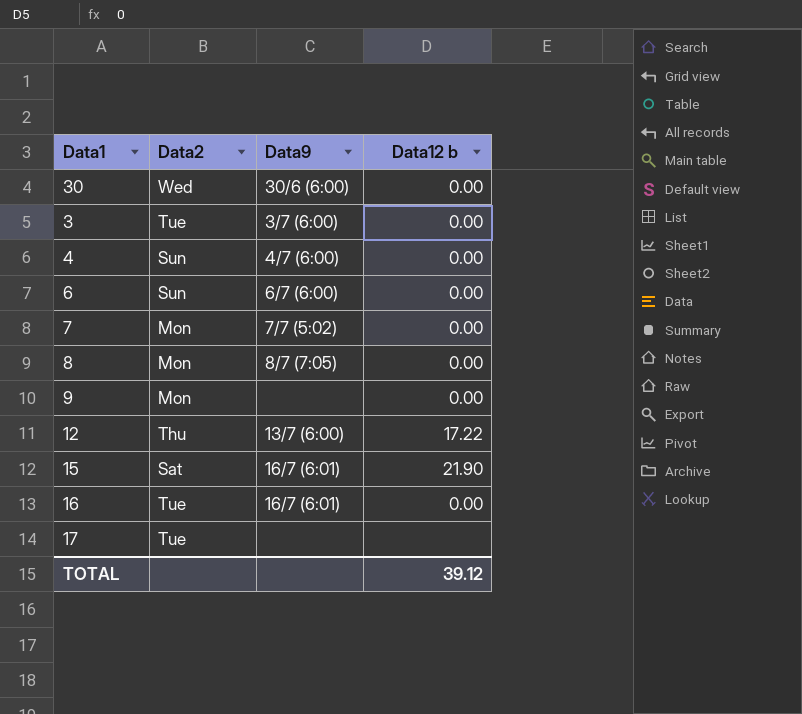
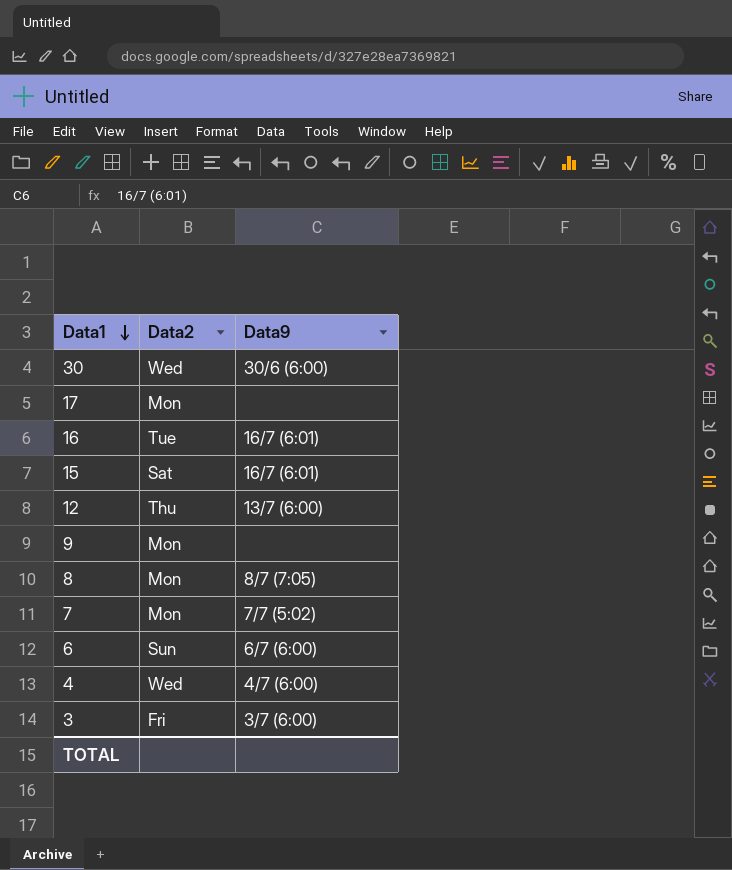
row order: none -> Data1 descending
column Data12 b | position: 4 -> none
17 | Data2: Tue -> Mon
4 | Data2: Sun -> Wed
3 | Data2: Tue -> Fri

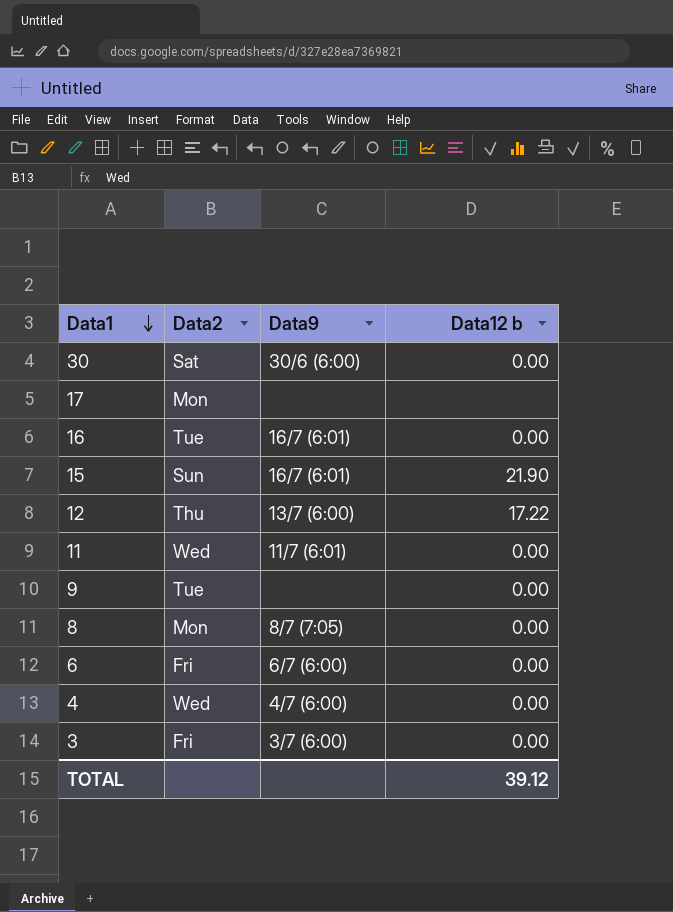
column Data12 b | position: none -> 4
row 7: Mon | 7/7 (5:02) -> none
30 | Data2: Wed -> Sat
15 | Data2: Sat -> Sun
row 11: none -> Wed | 11/7 (6:01) | 0.00
9 | Data2: Mon -> Tue
6 | Data2: Sun -> Fri

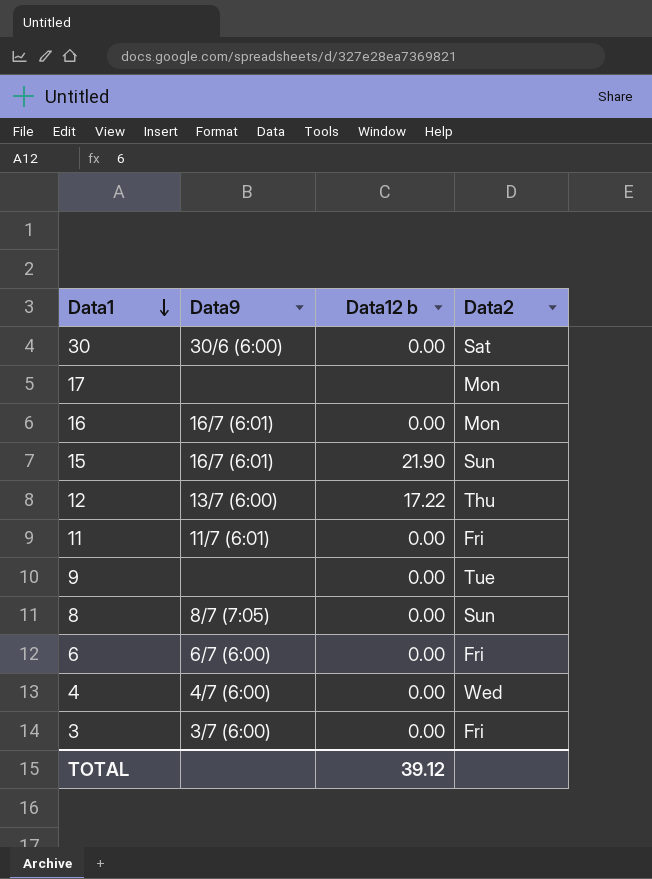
column Data2 | position: 2 -> 4
16 | Data2: Tue -> Mon
11 | Data2: Wed -> Fri
8 | Data2: Mon -> Sun

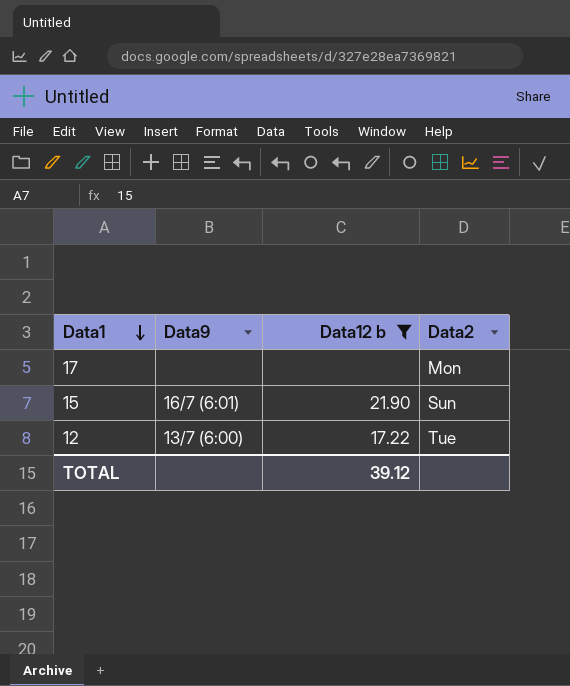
filter: none -> Data12 b != 0.00
12 | Data2: Thu -> Tue

